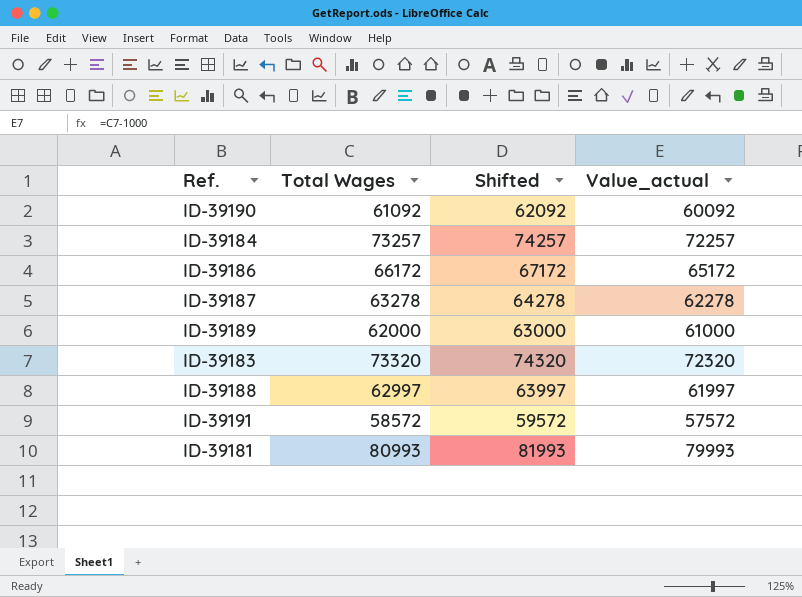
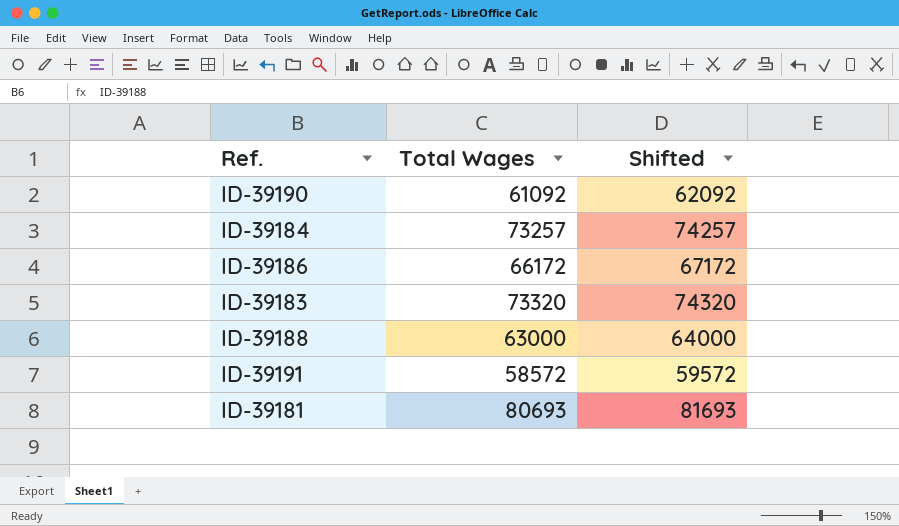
column Value_actual | formula: [Total Wages] - 1000 -> none
row ID-39187: 63278 | 64278 | 62278 -> none
row ID-39189: 62000 | 63000 | 61000 -> none
ID-39188 | Total Wages: 62997 -> 63000
ID-39188 | Shifted: 63997 -> 64000
ID-39181 | Total Wages: 80993 -> 80693
ID-39181 | Shifted: 81993 -> 81693

